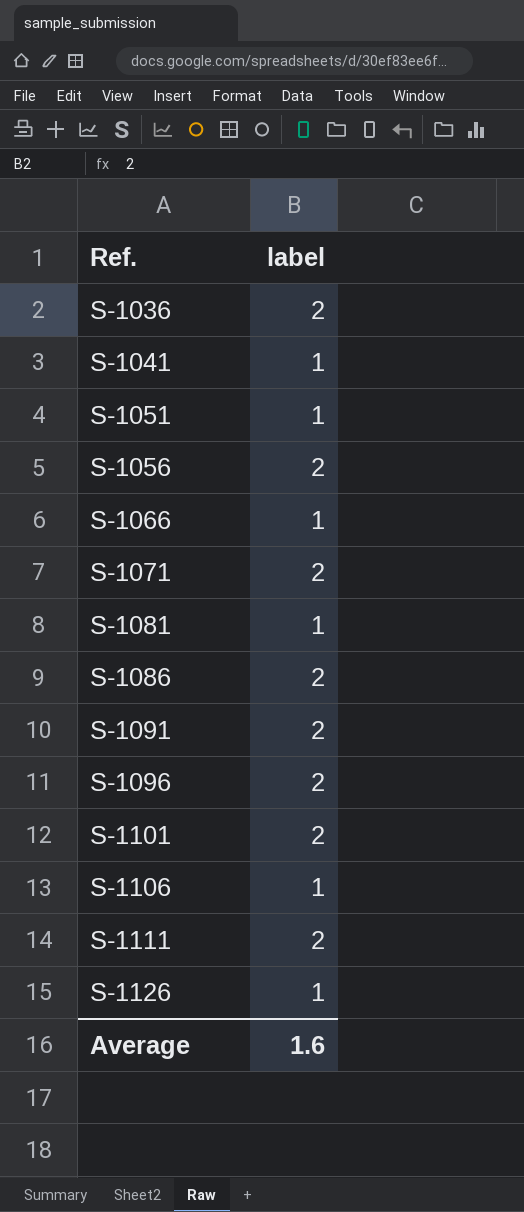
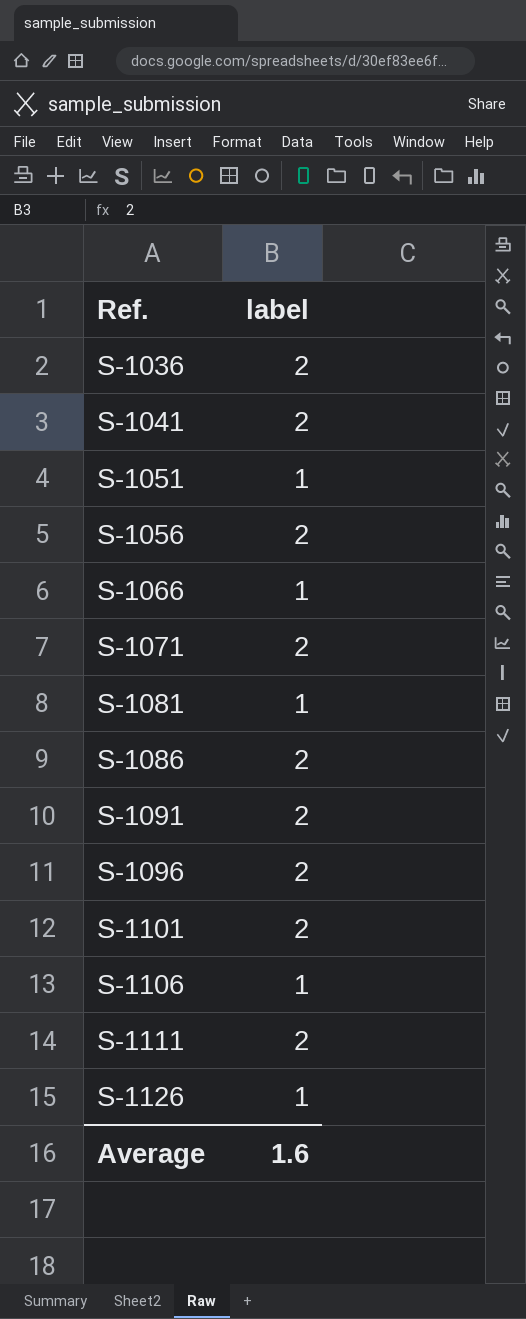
S-1041 | label: 1 -> 2

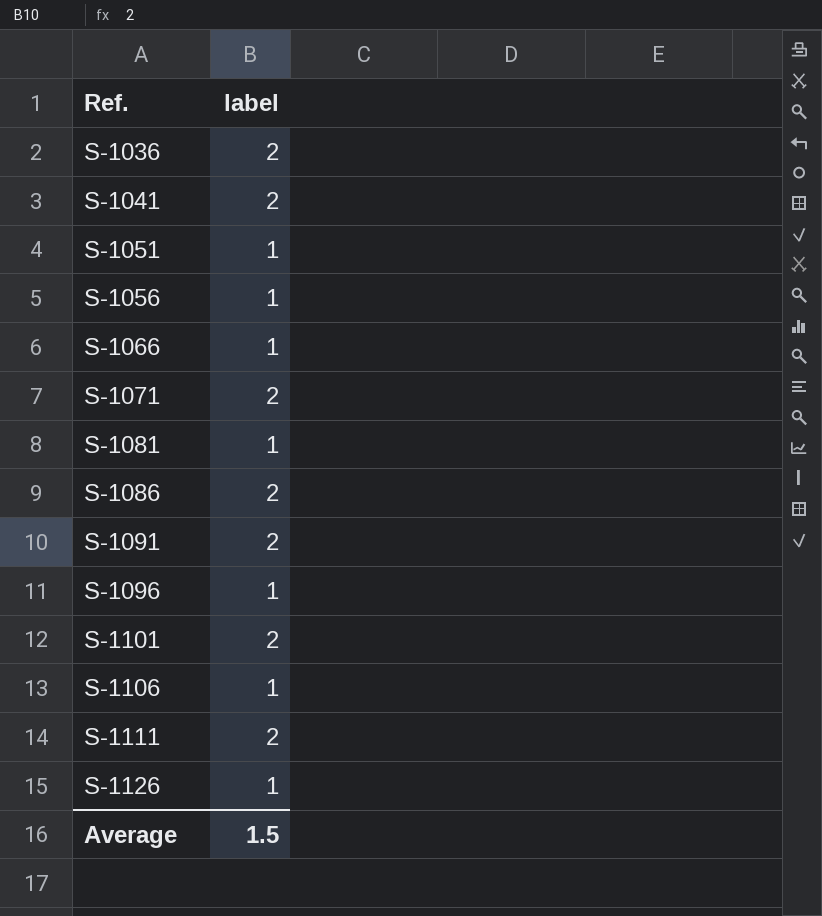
S-1056 | label: 2 -> 1
S-1096 | label: 2 -> 1
Average | label: 1.6 -> 1.5

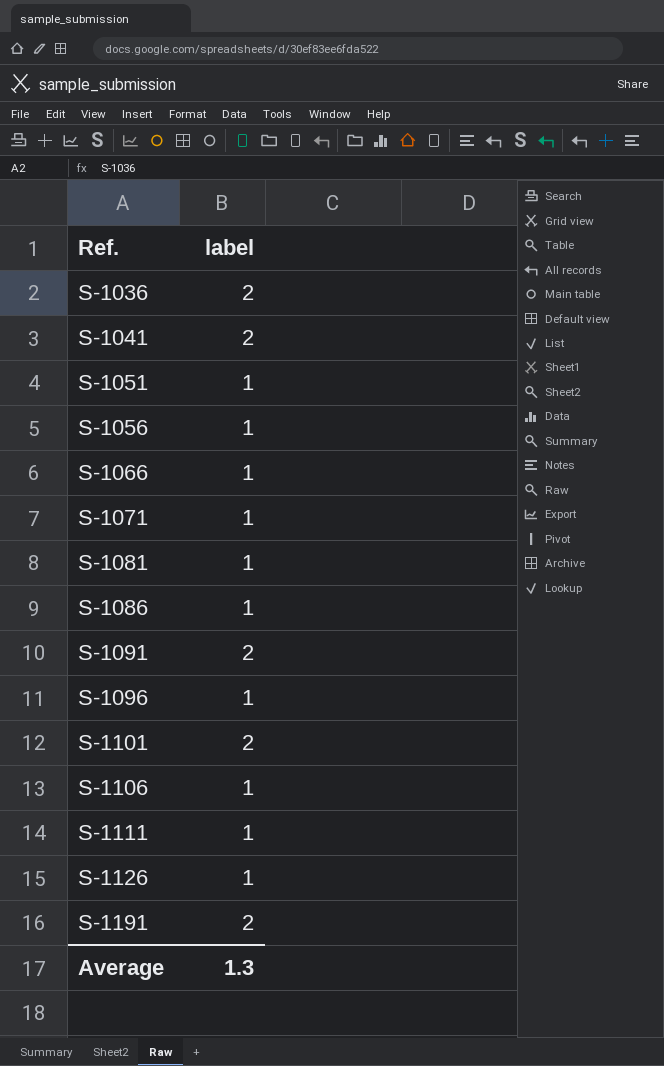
S-1071 | label: 2 -> 1
S-1086 | label: 2 -> 1
S-1111 | label: 2 -> 1
row S-1191: none -> 2
Average | label: 1.5 -> 1.3

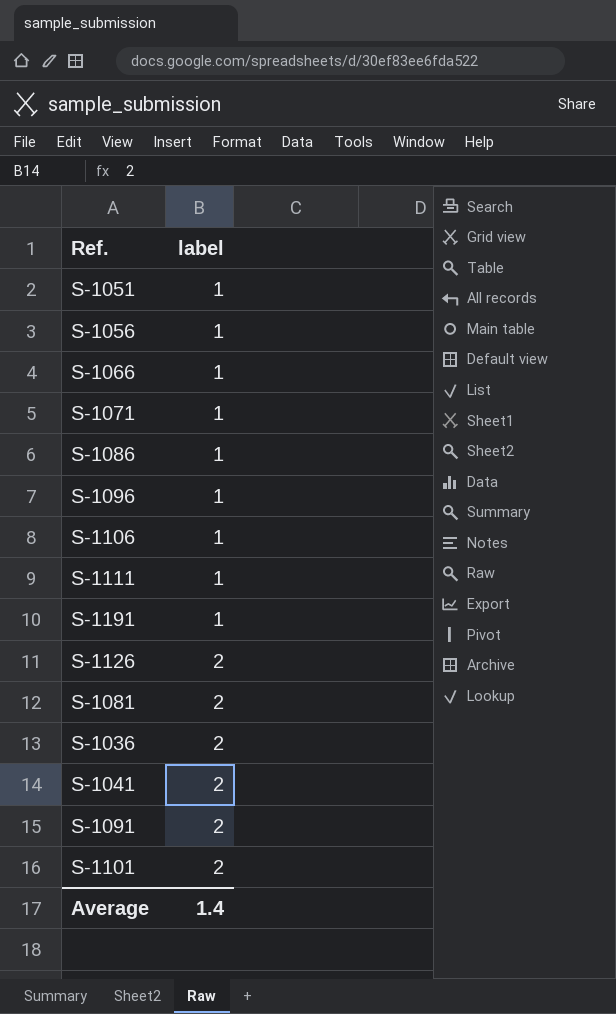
row order: Ref. ascending -> label ascending
S-1191 | label: 2 -> 1
S-1126 | label: 1 -> 2
S-1081 | label: 1 -> 2
Average | label: 1.3 -> 1.4

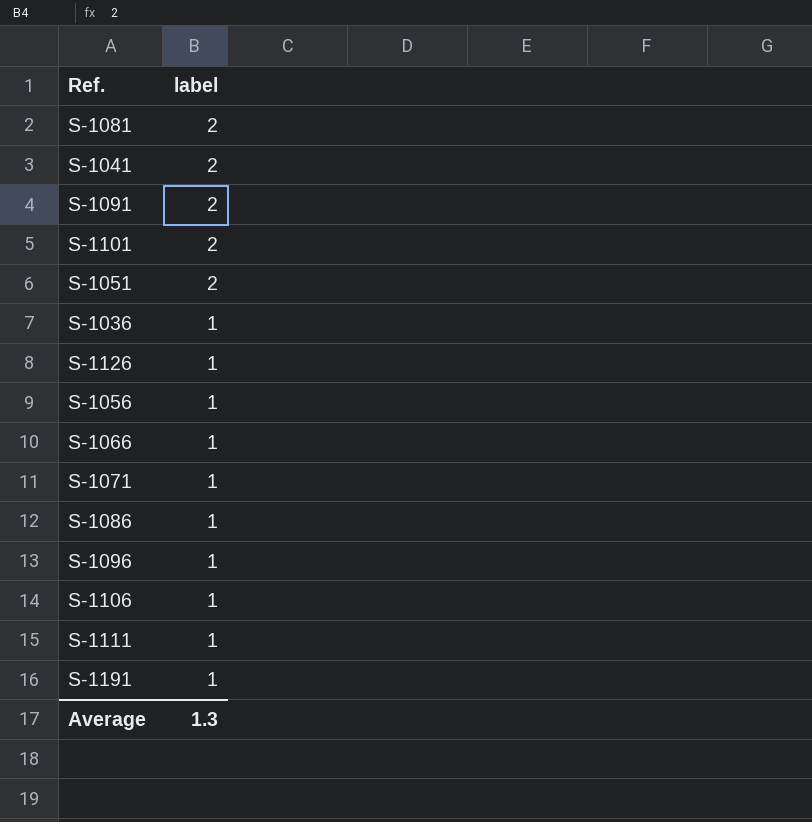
row order: label ascending -> label descending
S-1051 | label: 1 -> 2
S-1036 | label: 2 -> 1
S-1126 | label: 2 -> 1
Average | label: 1.4 -> 1.3

